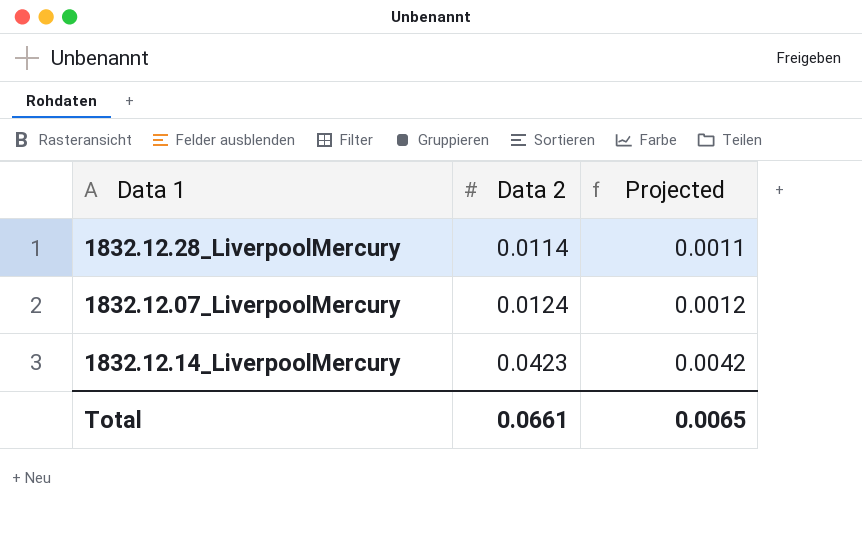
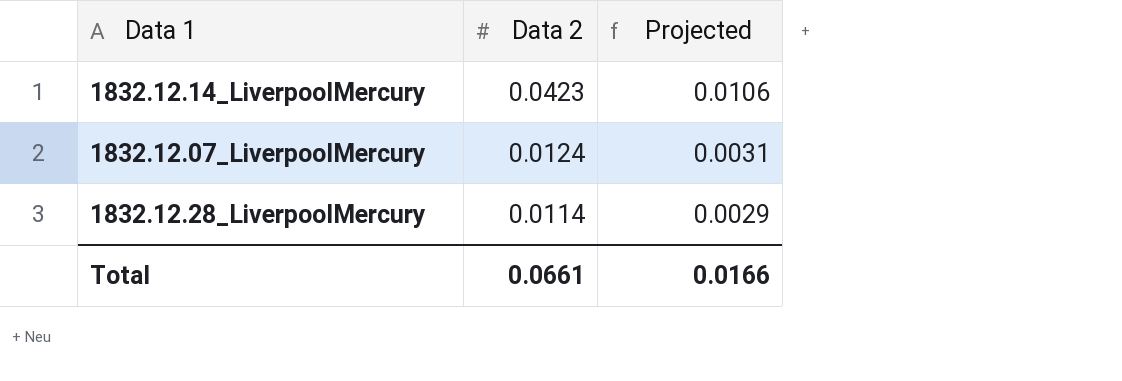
row order: Data 2 ascending -> Data 2 descending
column Projected | formula: [Data 2] * 0.1 -> [Data 2] * 0.25
Total | Projected: 0.0065 -> 0.0166

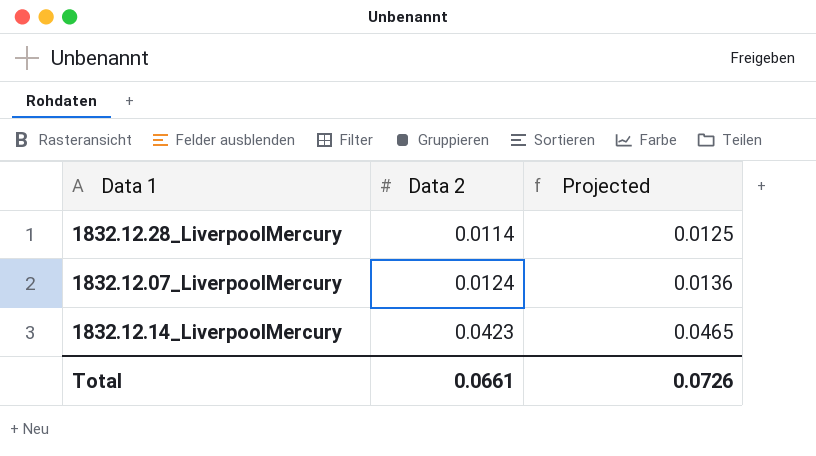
row order: Data 2 descending -> Data 2 ascending
column Projected | formula: [Data 2] * 0.25 -> [Data 2] * 1.1
Total | Projected: 0.0166 -> 0.0726

